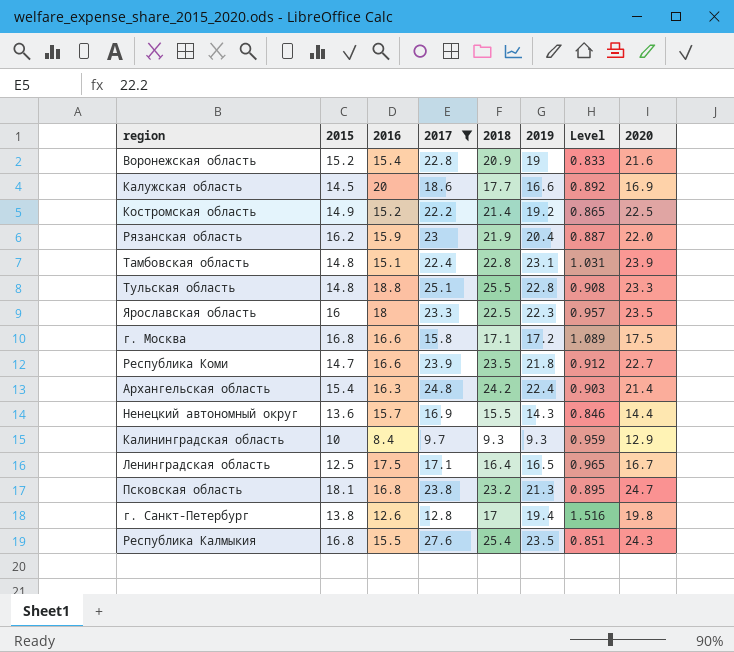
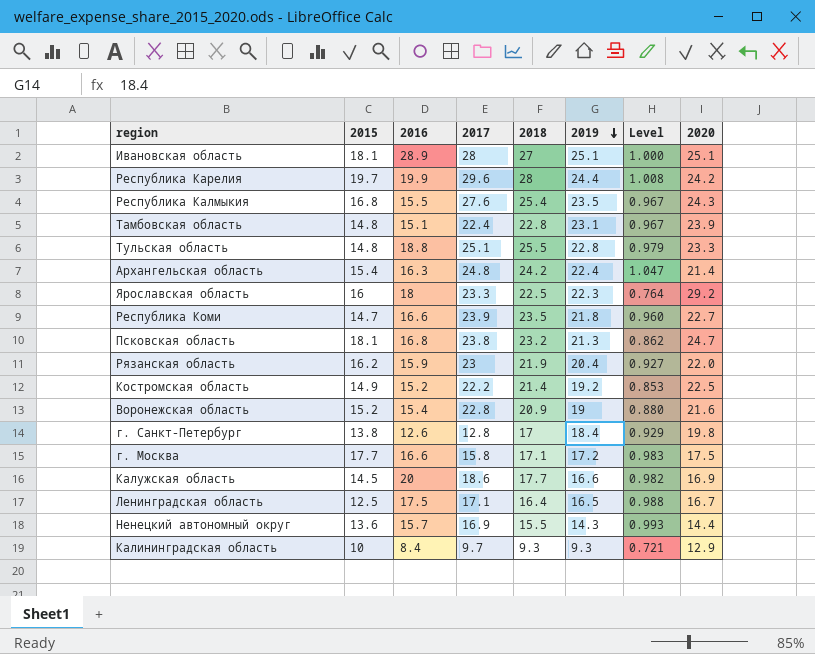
filter: 2017 <= 27.6 -> none
row order: none -> 2019 descending
column Level | formula: [2019] / [2017] -> [2019] / [2020]
Ярославская область | 2020: 23.5 -> 29.2
г. Санкт-Петербург | 2019: 19.4 -> 18.4
г. Москва | 2015: 16.8 -> 17.7

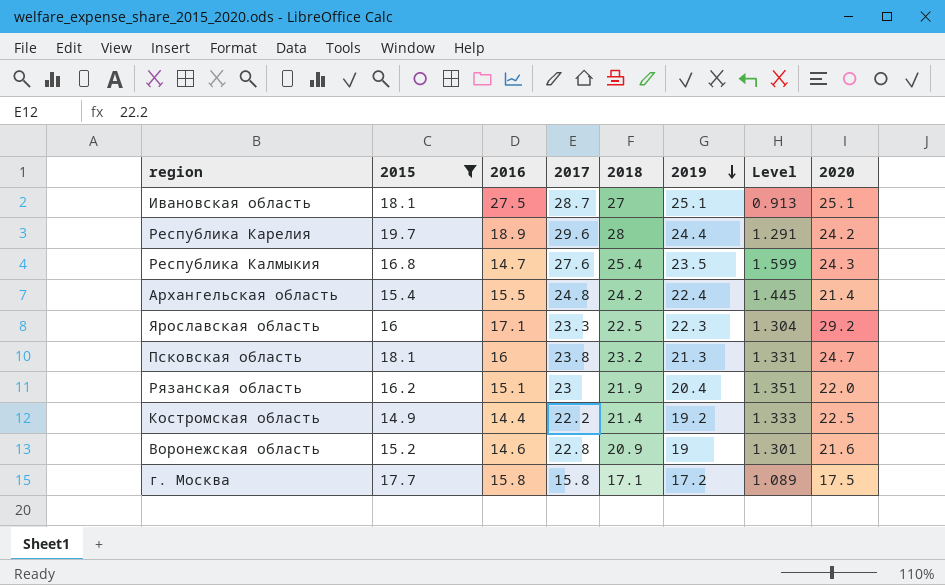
filter: none -> 2015 >= 14.9
column Level | formula: [2019] / [2020] -> [2019] / [2016]
Ивановская область | 2016: 28.9 -> 27.5
Ивановская область | 2017: 28 -> 28.7
Республика Карелия | 2016: 19.9 -> 18.9
Республика Калмыкия | 2016: 15.5 -> 14.7
Архангельская область | 2016: 16.3 -> 15.5
Ярославская область | 2016: 18 -> 17.1
Псковская область | 2016: 16.8 -> 16
Рязанская область | 2016: 15.9 -> 15.1
Костромская область | 2016: 15.2 -> 14.4
Воронежская область | 2016: 15.4 -> 14.6
г. Москва | 2016: 16.6 -> 15.8

